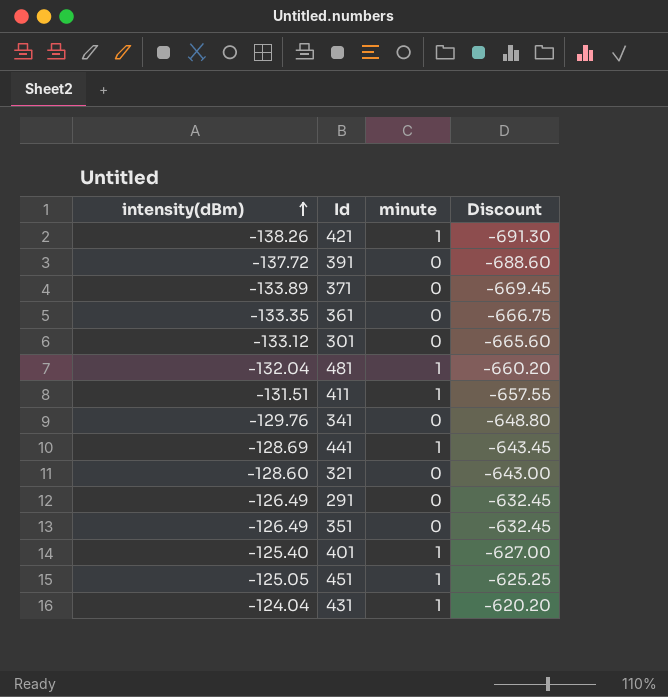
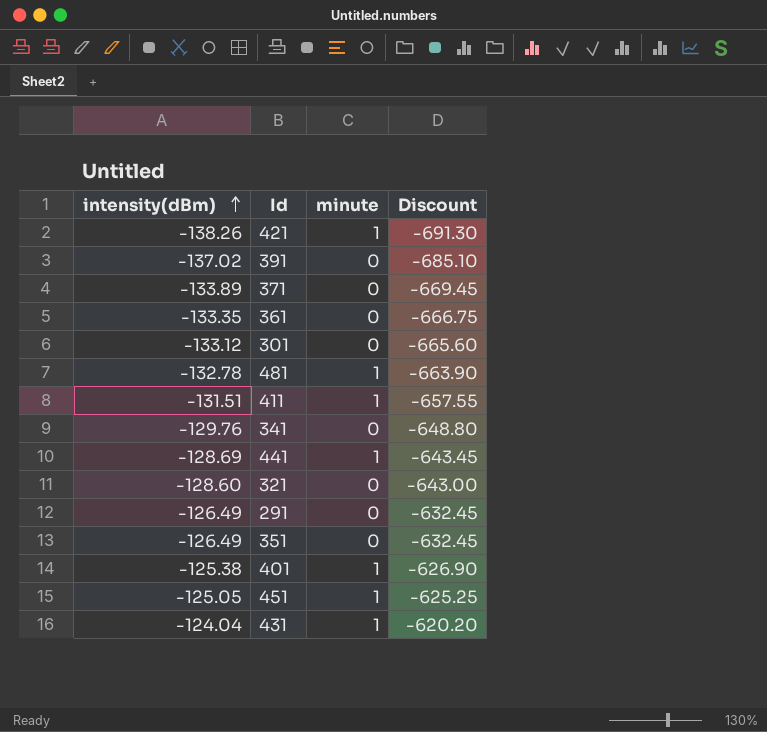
391 | intensity(dBm): -137.72 -> -137.02
391 | Discount: -688.60 -> -685.10
481 | intensity(dBm): -132.04 -> -132.78
481 | Discount: -660.20 -> -663.90
401 | intensity(dBm): -125.40 -> -125.38
401 | Discount: -627.00 -> -626.90

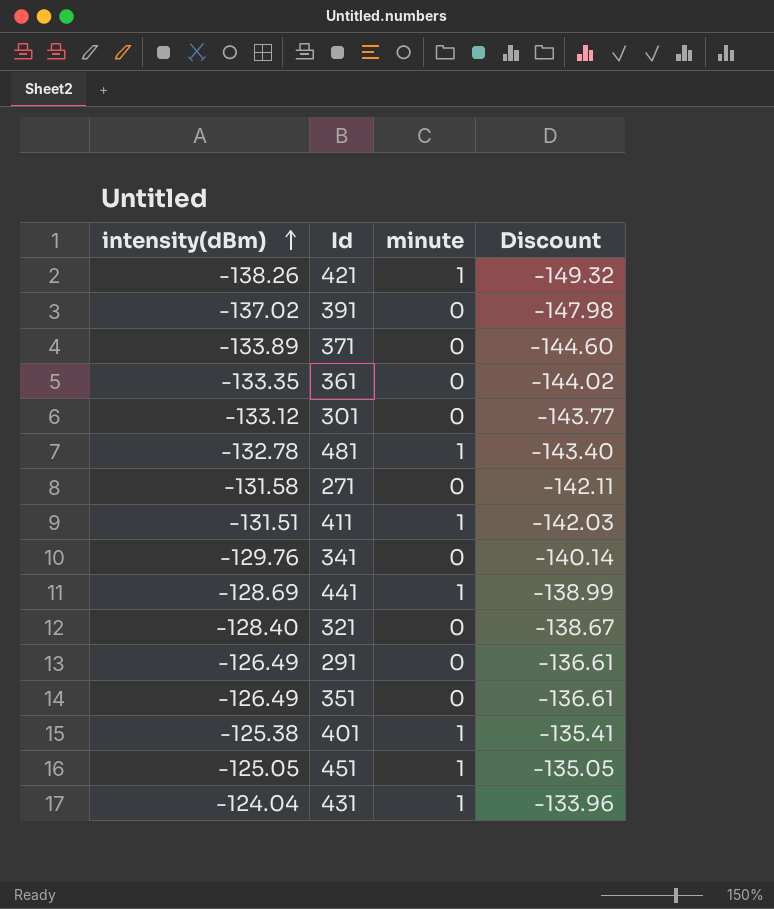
column Discount | formula: [intensity(dBm)] * 5 -> [intensity(dBm)] * 1.08
row 271: none -> -131.58 | 0 | -142.11
321 | intensity(dBm): -128.60 -> -128.40

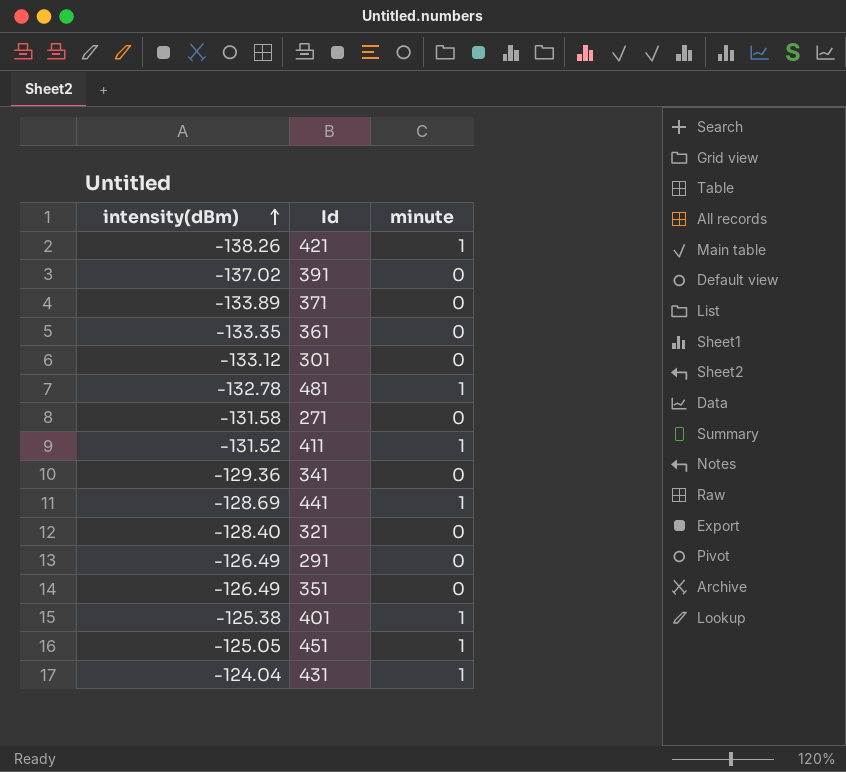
column Discount | formula: [intensity(dBm)] * 1.08 -> none
411 | intensity(dBm): -131.51 -> -131.52
341 | intensity(dBm): -129.76 -> -129.36

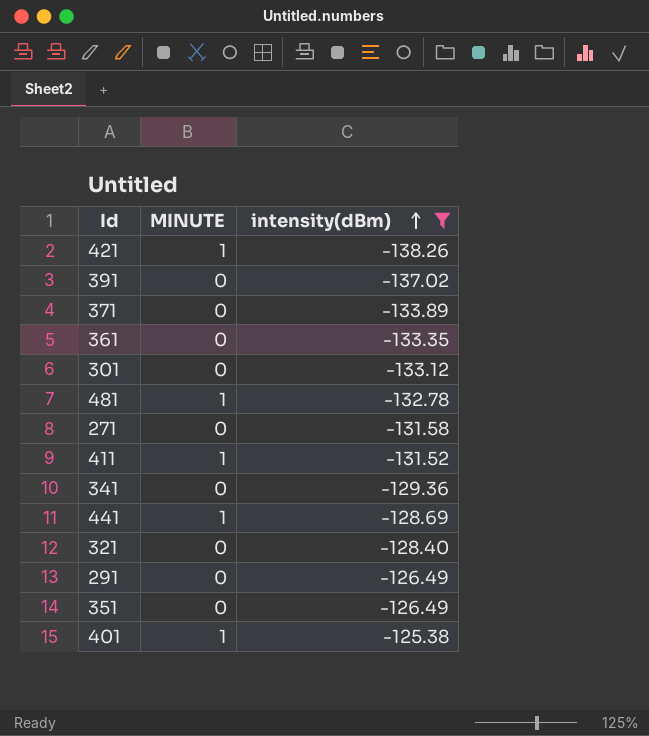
filter: none -> intensity(dBm) <= -125.38
column name: minute -> MINUTE
column intensity(dBm) | position: 1 -> 3

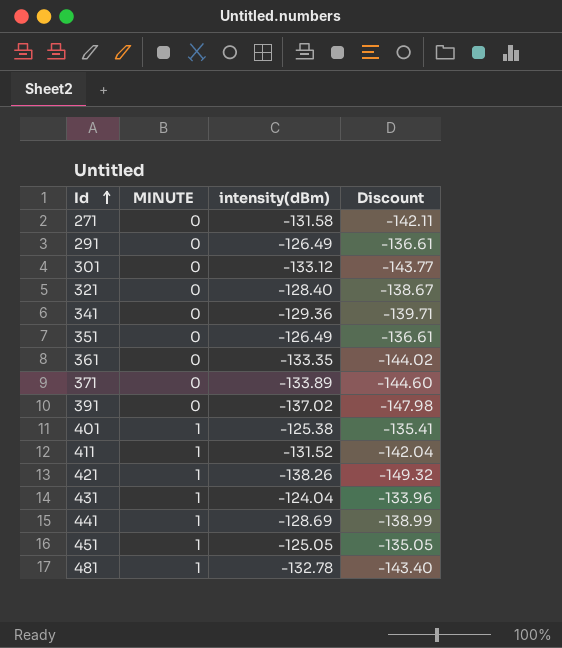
filter: intensity(dBm) <= -125.38 -> none
row order: intensity(dBm) ascending -> Id ascending
column Discount | formula: none -> [intensity(dBm)] * 1.08

